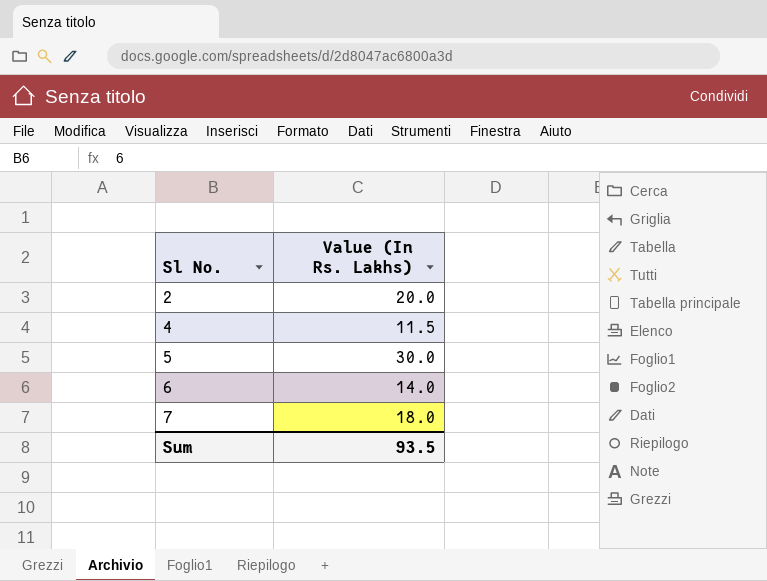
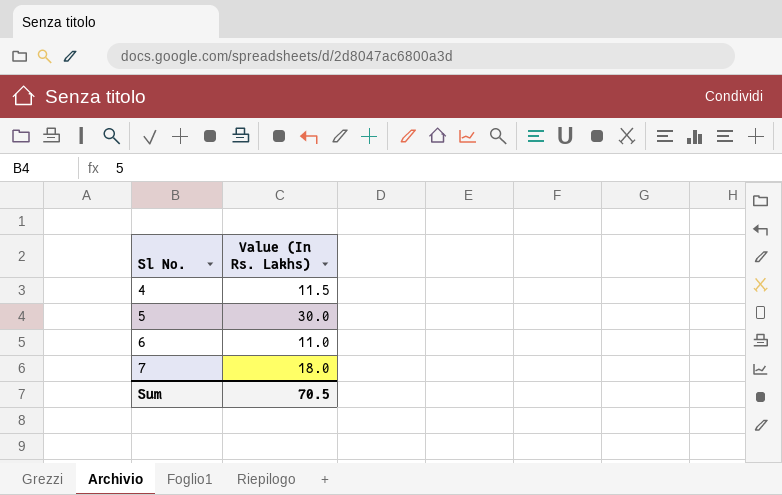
row 2: 20.0 -> none
6 | Value (In Rs. Lakhs): 14.0 -> 11.0
Sum | Value (In Rs. Lakhs): 93.5 -> 70.5

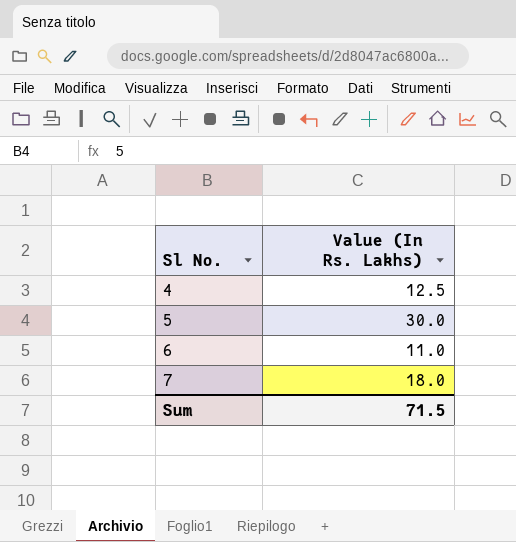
4 | Value (In Rs. Lakhs): 11.5 -> 12.5
Sum | Value (In Rs. Lakhs): 70.5 -> 71.5

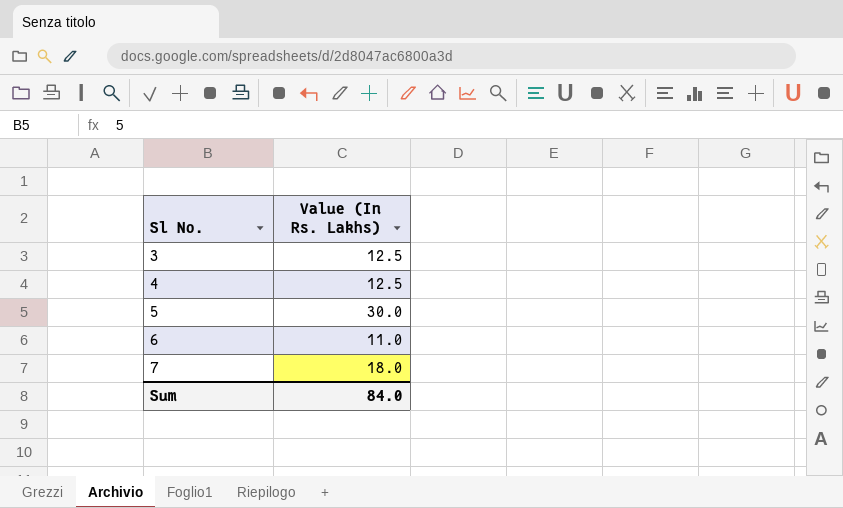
row 3: none -> 12.5
Sum | Value (In Rs. Lakhs): 71.5 -> 84.0

